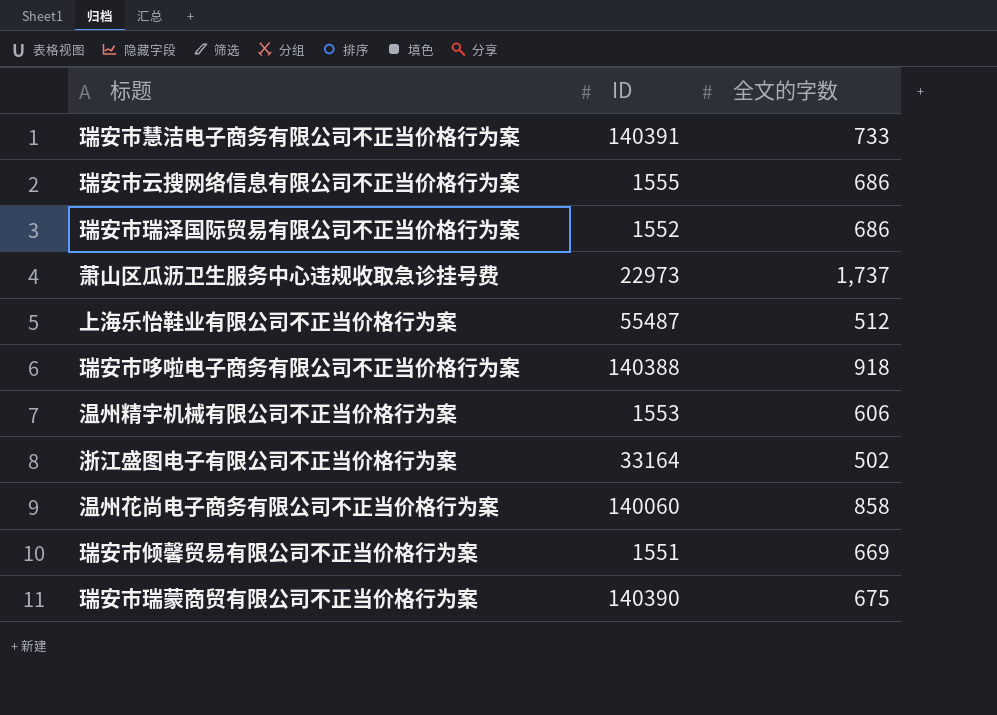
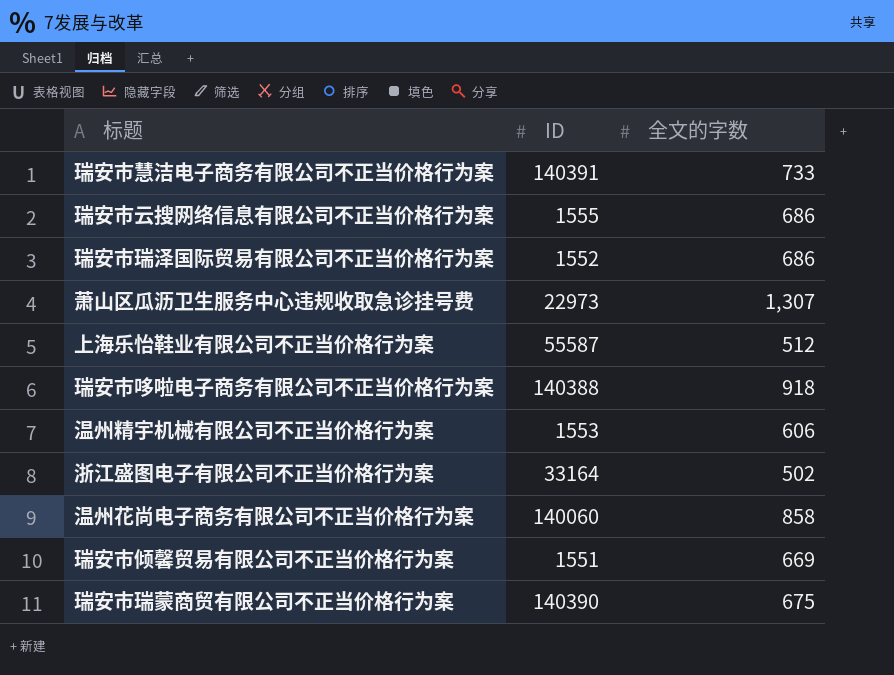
萧山区瓜沥卫生服务中心违规收取急诊挂号费 | 全文的字数: 1,737 -> 1,307
上海乐怡鞋业有限公司不正当价格行为案 | ID: 55487 -> 55587

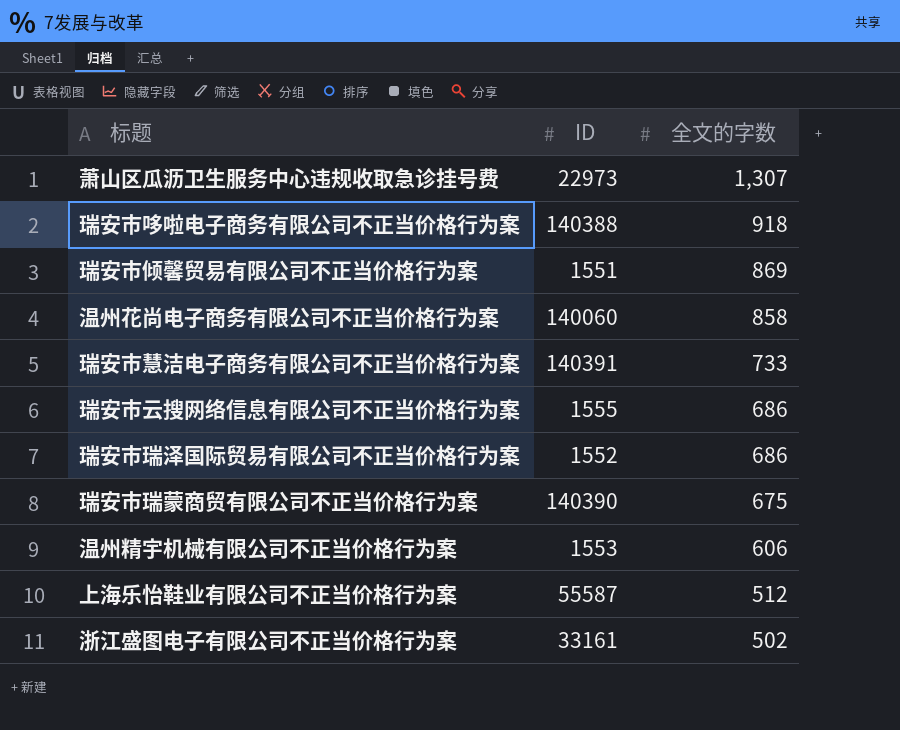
row order: none -> 全文的字数 descending
瑞安市倾馨贸易有限公司不正当价格行为案 | 全文的字数: 669 -> 869
浙江盛图电子有限公司不正当价格行为案 | ID: 33164 -> 33161

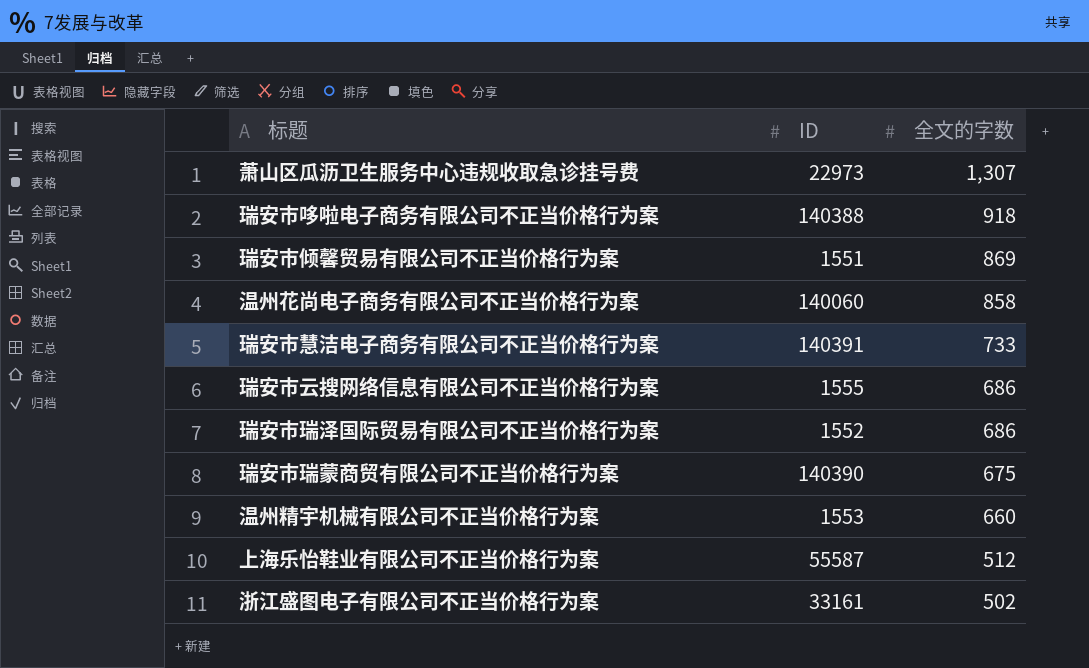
温州精宇机械有限公司不正当价格行为案 | 全文的字数: 606 -> 660

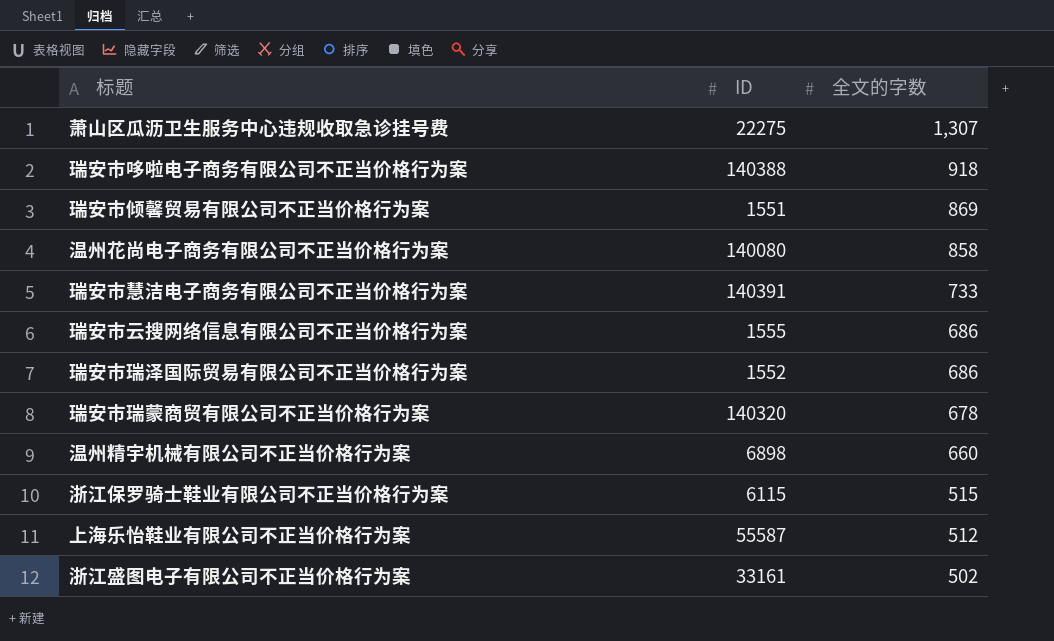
萧山区瓜沥卫生服务中心违规收取急诊挂号费 | ID: 22973 -> 22275
温州花尚电子商务有限公司不正当价格行为案 | ID: 140060 -> 140080
瑞安市瑞蒙商贸有限公司不正当价格行为案 | ID: 140390 -> 140320
瑞安市瑞蒙商贸有限公司不正当价格行为案 | 全文的字数: 675 -> 678
温州精宇机械有限公司不正当价格行为案 | ID: 1553 -> 6898
row 浙江保罗骑士鞋业有限公司不正当价格行为案: none -> 6115 | 515

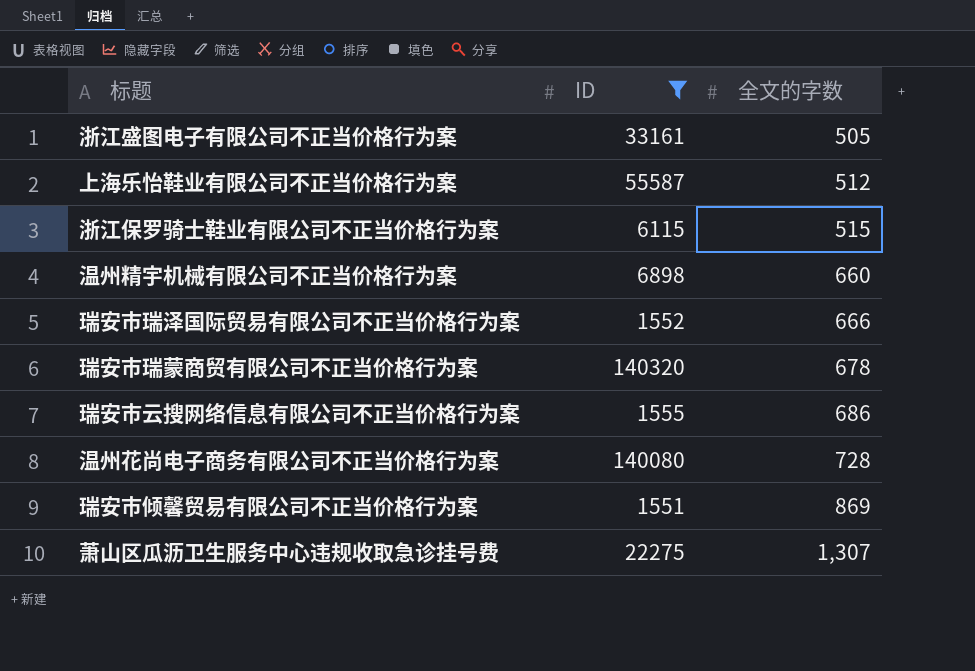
filter: none -> ID <= 140320
row order: 全文的字数 descending -> 全文的字数 ascending
浙江盛图电子有限公司不正当价格行为案 | 全文的字数: 502 -> 505
瑞安市瑞泽国际贸易有限公司不正当价格行为案 | 全文的字数: 686 -> 666
温州花尚电子商务有限公司不正当价格行为案 | 全文的字数: 858 -> 728

